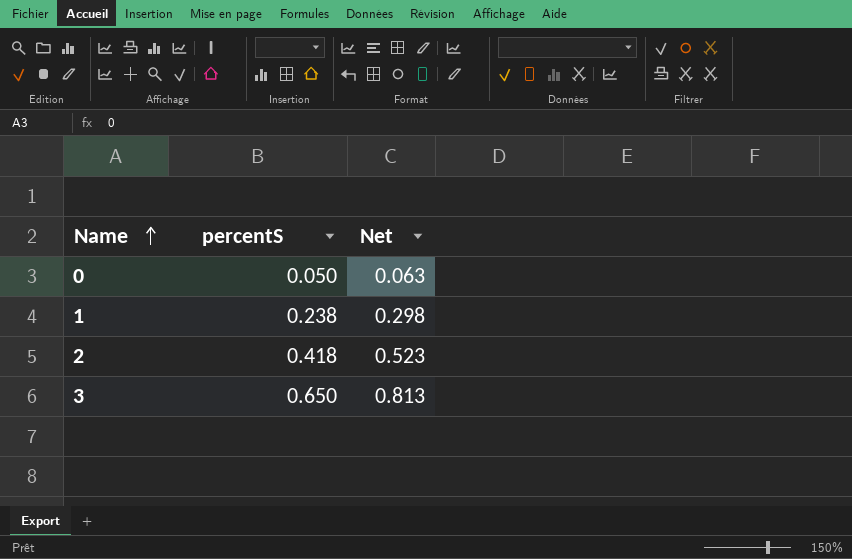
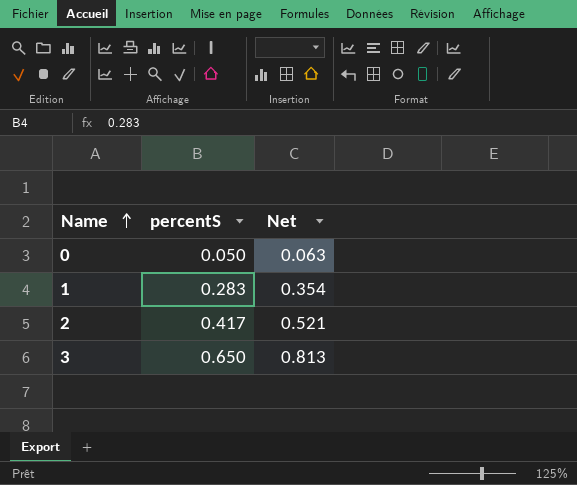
1 | percentS: 0.238 -> 0.283
1 | Net: 0.298 -> 0.354
2 | percentS: 0.418 -> 0.417
2 | Net: 0.523 -> 0.521

